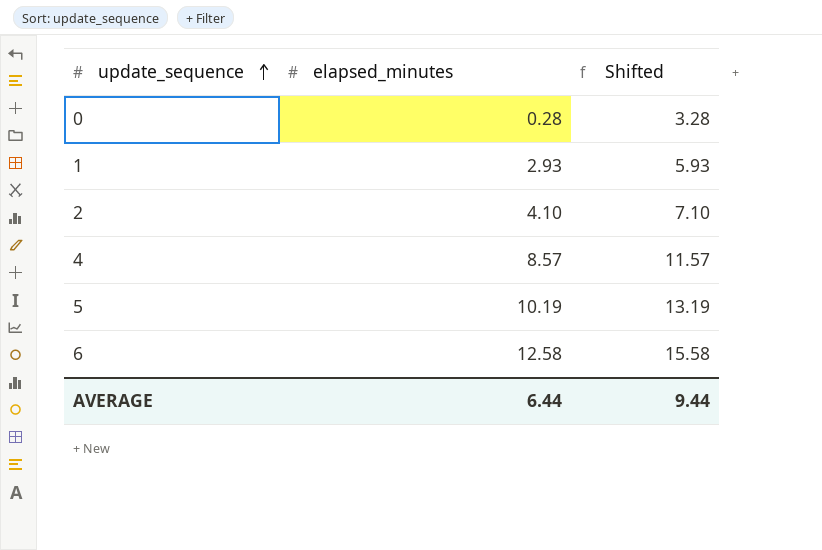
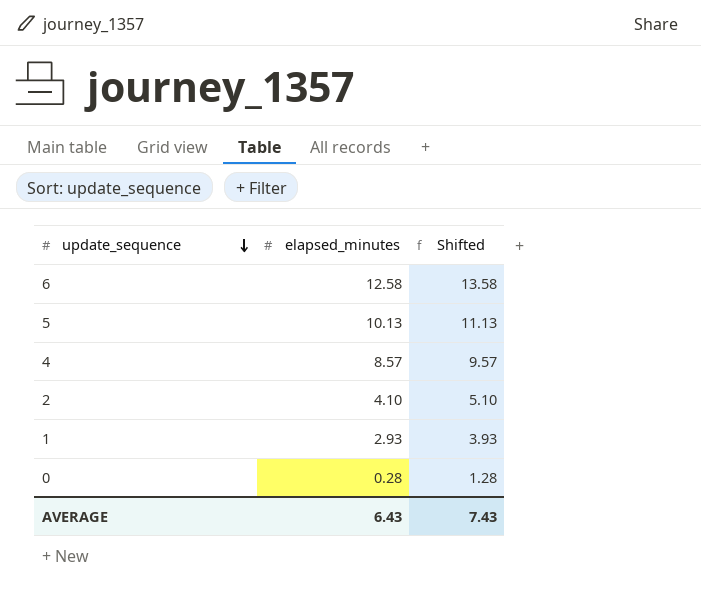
row order: update_sequence ascending -> update_sequence descending
column Shifted | formula: [elapsed_minutes] + 3 -> [elapsed_minutes] + 1
5 | elapsed_minutes: 10.19 -> 10.13
AVERAGE | elapsed_minutes: 6.44 -> 6.43
AVERAGE | Shifted: 9.44 -> 7.43

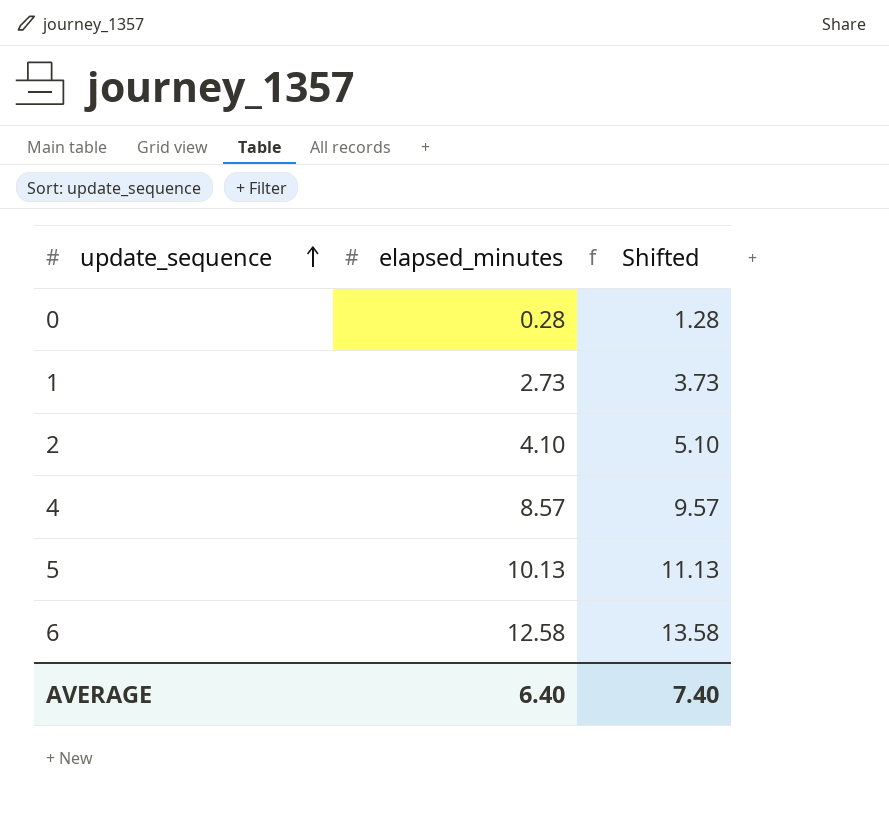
row order: update_sequence descending -> update_sequence ascending
1 | elapsed_minutes: 2.93 -> 2.73
1 | Shifted: 3.93 -> 3.73
AVERAGE | elapsed_minutes: 6.43 -> 6.40
AVERAGE | Shifted: 7.43 -> 7.40

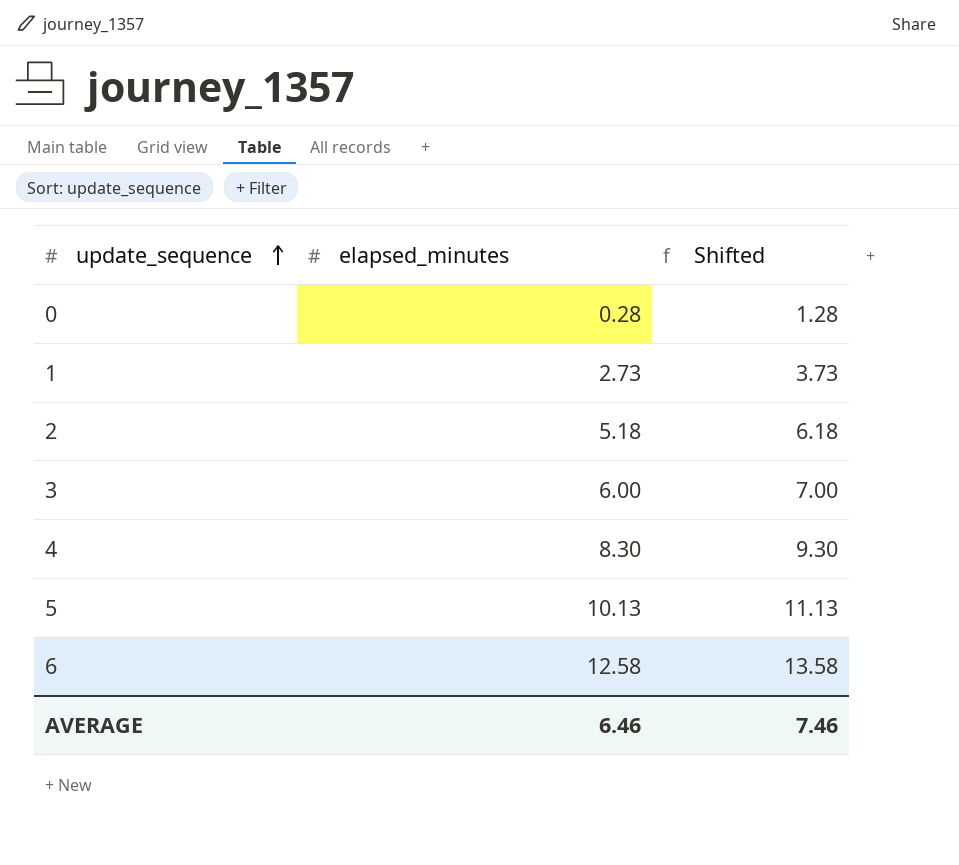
2 | elapsed_minutes: 4.10 -> 5.18
2 | Shifted: 5.10 -> 6.18
row 3: none -> 6.00 | 7.00
4 | elapsed_minutes: 8.57 -> 8.30
4 | Shifted: 9.57 -> 9.30
AVERAGE | elapsed_minutes: 6.40 -> 6.46
AVERAGE | Shifted: 7.40 -> 7.46

